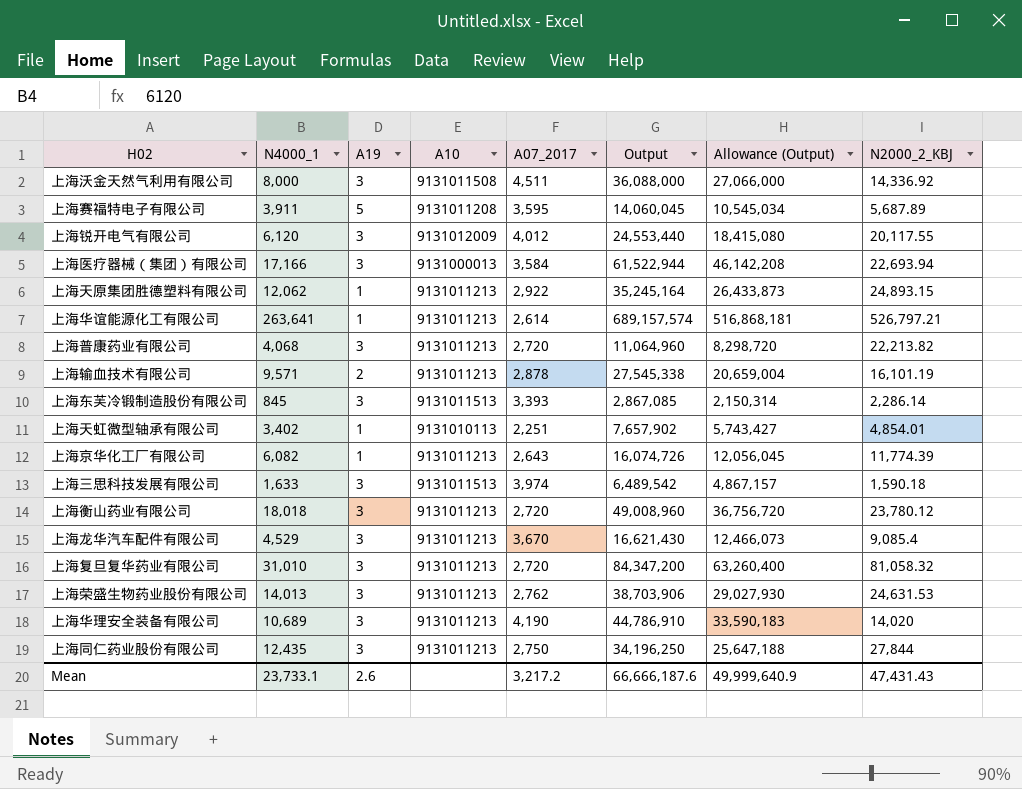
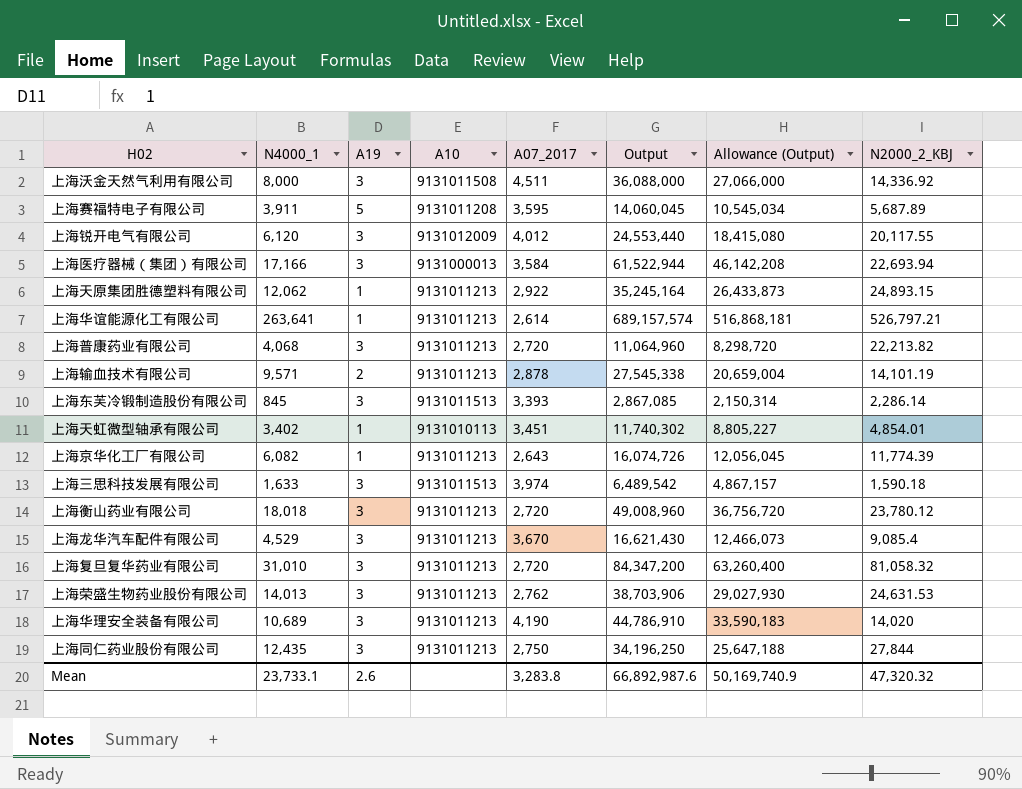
上海输血技术有限公司 | N2000_2_KBJ: 16,101.19 -> 14,101.19
上海天虹微型轴承有限公司 | A07_2017: 2,251 -> 3,451
上海天虹微型轴承有限公司 | Output: 7,657,902 -> 11,740,302
上海天虹微型轴承有限公司 | Allowance (Output): 5,743,427 -> 8,805,227
Mean | A07_2017: 3,217.2 -> 3,283.8
Mean | Output: 66,666,187.6 -> 66,892,987.6
Mean | Allowance (Output): 49,999,640.9 -> 50,169,740.9
Mean | N2000_2_KBJ: 47,431.43 -> 47,320.32

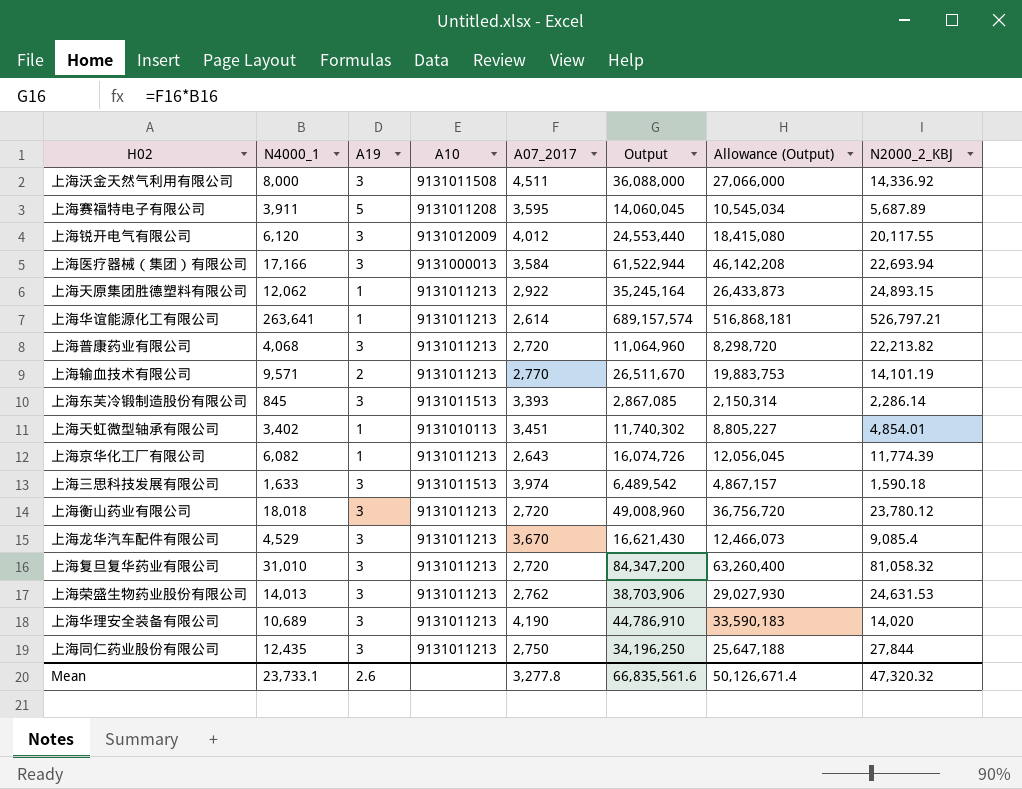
上海输血技术有限公司 | A07_2017: 2,878 -> 2,770
上海输血技术有限公司 | Output: 27,545,338 -> 26,511,670
上海输血技术有限公司 | Allowance (Output): 20,659,004 -> 19,883,753
Mean | A07_2017: 3,283.8 -> 3,277.8
Mean | Output: 66,892,987.6 -> 66,835,561.6
Mean | Allowance (Output): 50,169,740.9 -> 50,126,671.4

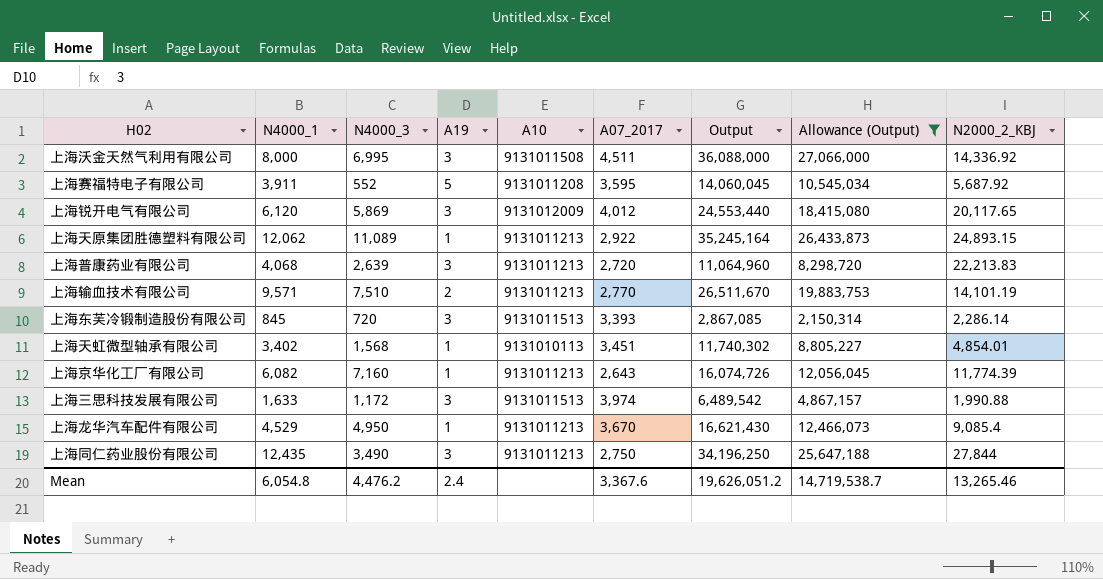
filter: none -> Allowance (Output) <= 27,066,000
column N4000_3 | position: none -> 3
上海赛福特电子有限公司 | N2000_2_KBJ: 5,687.89 -> 5,687.92
上海锐开电气有限公司 | N2000_2_KBJ: 20,117.55 -> 20,117.65
上海普康药业有限公司 | N2000_2_KBJ: 22,213.82 -> 22,213.83
上海三思科技发展有限公司 | N2000_2_KBJ: 1,590.18 -> 1,990.88
上海龙华汽车配件有限公司 | A19: 3 -> 1
Mean | N4000_1: 23,733.1 -> 6,054.8
Mean | A19: 2.6 -> 2.4
Mean | A07_2017: 3,277.8 -> 3,367.6
Mean | Output: 66,835,561.6 -> 19,626,051.2
Mean | Allowance (Output): 50,126,671.4 -> 14,719,538.7
Mean | N2000_2_KBJ: 47,320.32 -> 13,265.46

